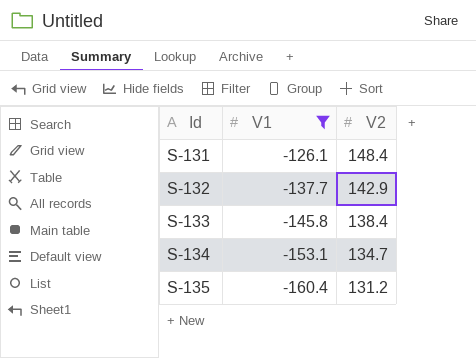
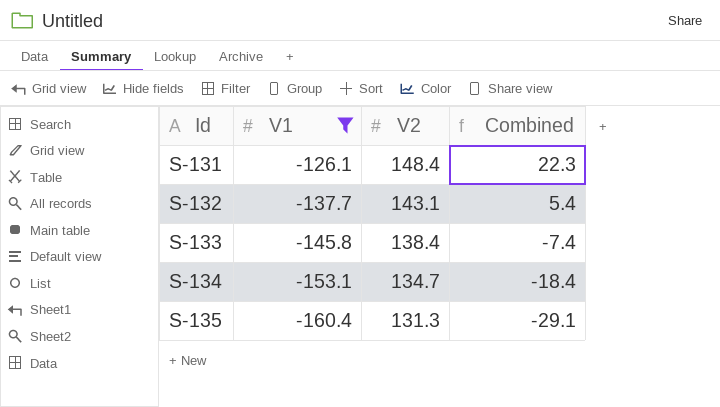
column Combined | formula: none -> [V1] + [V2]
S-132 | V2: 142.9 -> 143.1
S-135 | V2: 131.2 -> 131.3

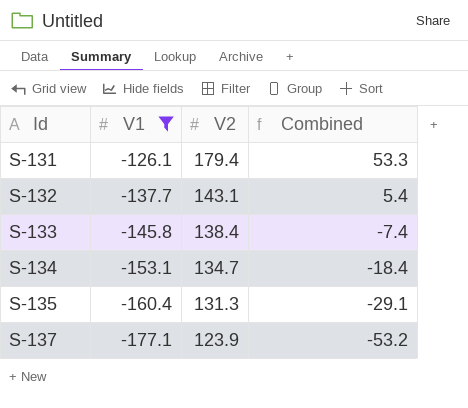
S-131 | V2: 148.4 -> 179.4
S-131 | Combined: 22.3 -> 53.3
row S-137: none -> -177.1 | 123.9 | -53.2

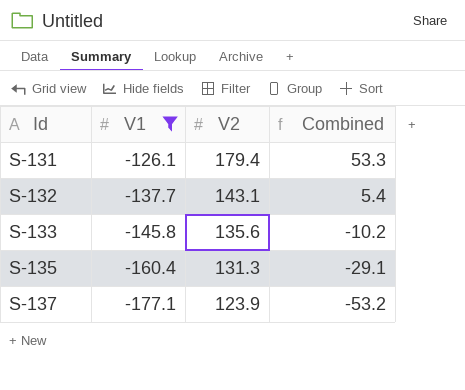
row S-134: -153.1 | 134.7 | -18.4 -> none
S-133 | V2: 138.4 -> 135.6
S-133 | Combined: -7.4 -> -10.2

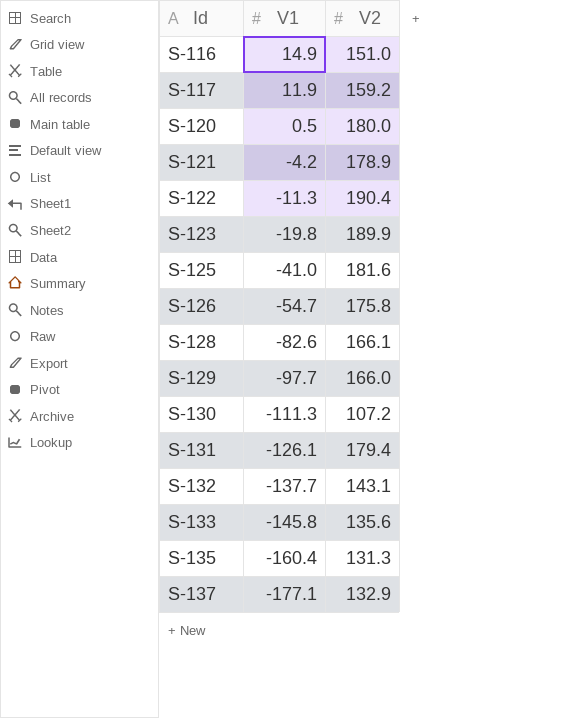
filter: V1 <= -126.1 -> none
column Combined | formula: [V1] + [V2] -> none
S-137 | V2: 123.9 -> 132.9

